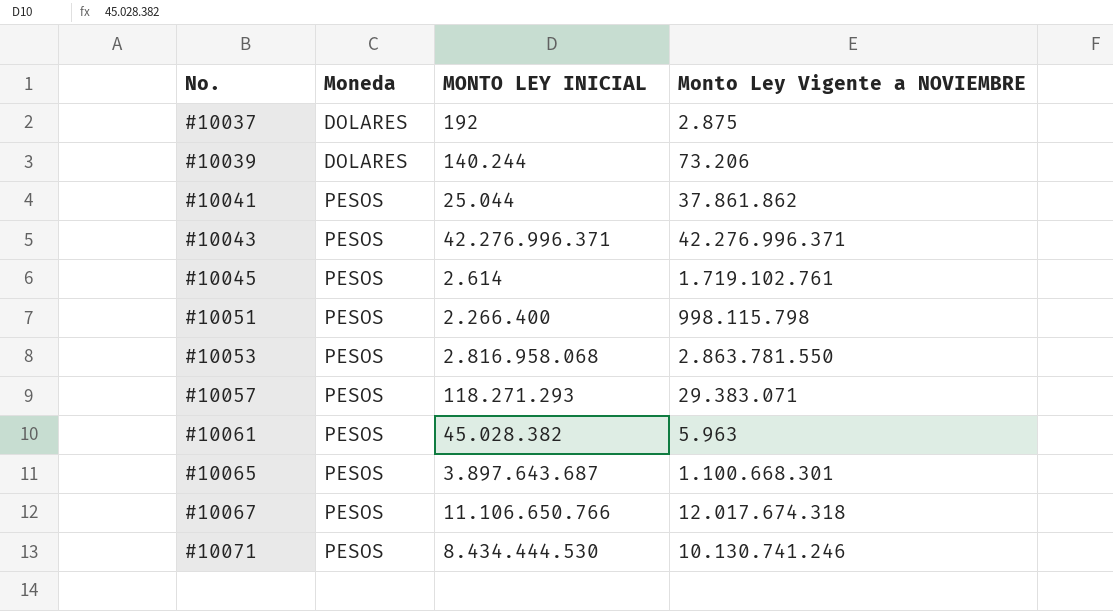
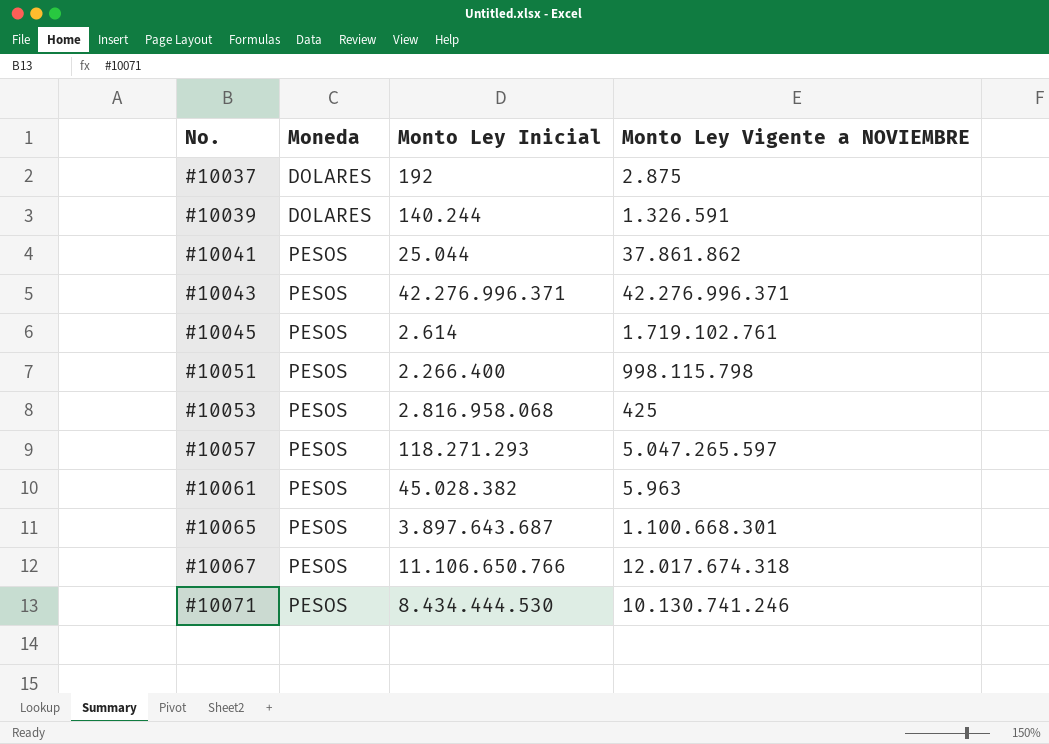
column name: MONTO LEY INICIAL -> Monto Ley Inicial
#10039 | Monto Ley Vigente a NOVIEMBRE: 73.206 -> 1.326.591
#10053 | Monto Ley Vigente a NOVIEMBRE: 2.863.781.550 -> 425
#10057 | Monto Ley Vigente a NOVIEMBRE: 29.383.071 -> 5.047.265.597

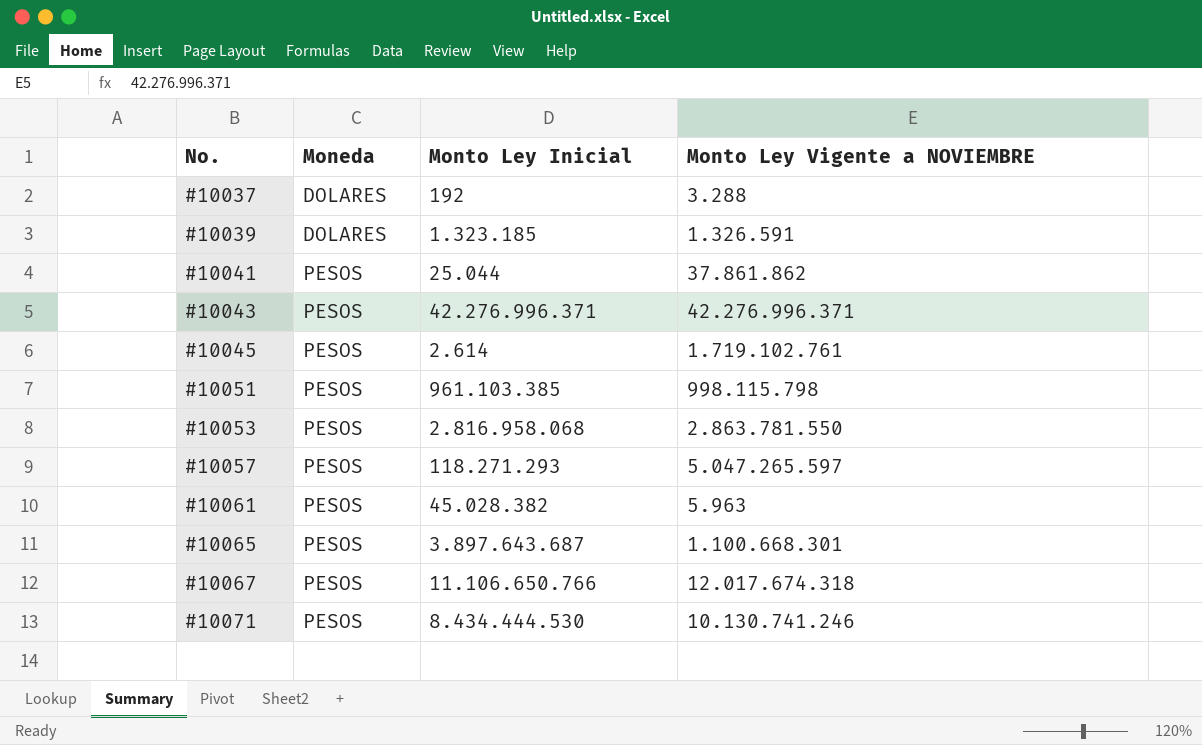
#10037 | Monto Ley Vigente a NOVIEMBRE: 2.875 -> 3.288
#10039 | Monto Ley Inicial: 140.244 -> 1.323.185
#10051 | Monto Ley Inicial: 2.266.400 -> 961.103.385
#10053 | Monto Ley Vigente a NOVIEMBRE: 425 -> 2.863.781.550

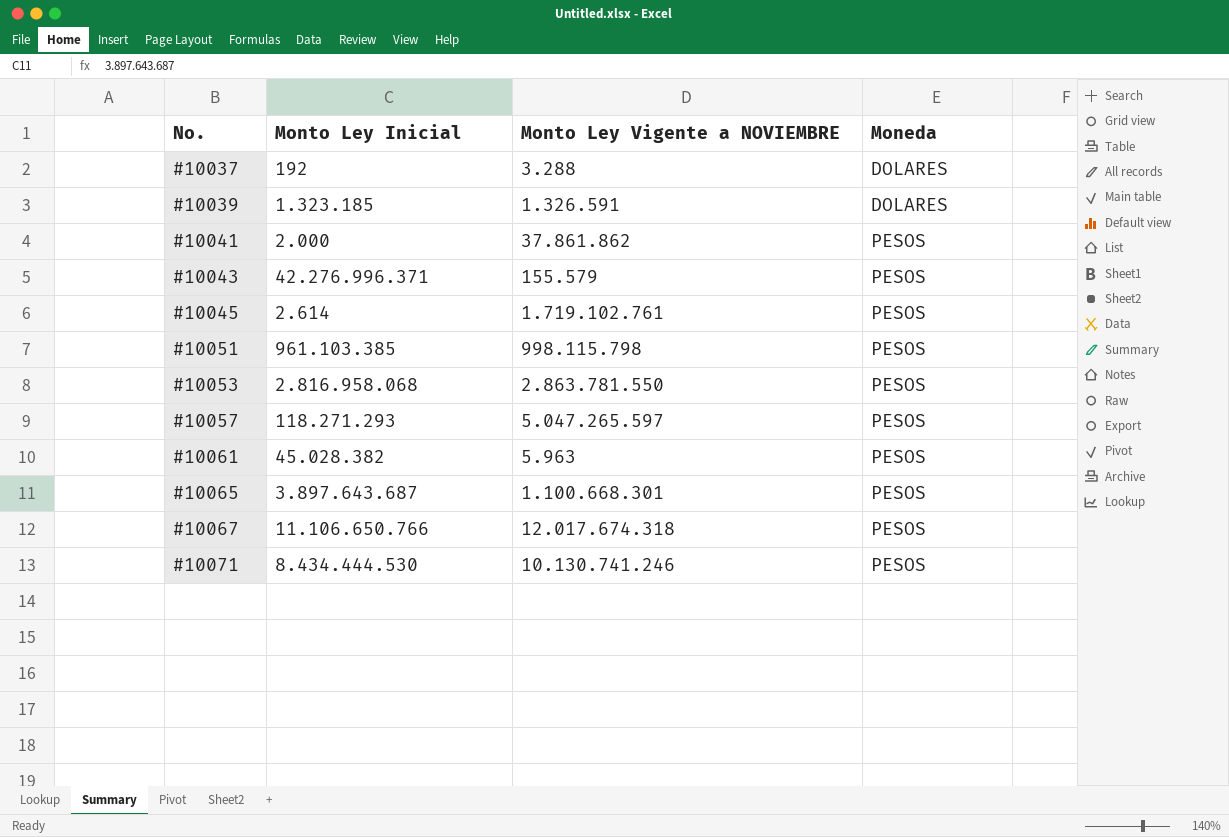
column Moneda | position: 2 -> 4
#10041 | Monto Ley Inicial: 25.044 -> 2.000
#10043 | Monto Ley Vigente a NOVIEMBRE: 42.276.996.371 -> 155.579

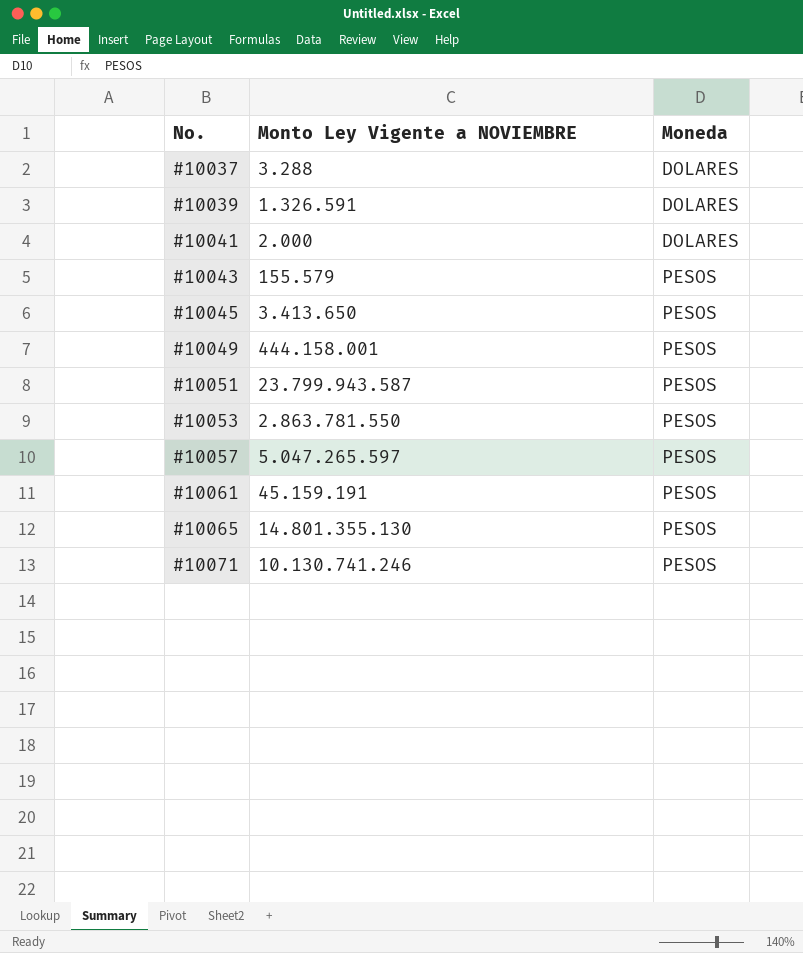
column Monto Ley Inicial | position: 2 -> none
row #10067: 11.106.650.766 | 12.017.674.318 | PESOS -> none
#10041 | Monto Ley Vigente a NOVIEMBRE: 37.861.862 -> 2.000
#10041 | Moneda: PESOS -> DOLARES
#10045 | Monto Ley Vigente a NOVIEMBRE: 1.719.102.761 -> 3.413.650
row #10049: none -> 444.158.001 | PESOS
#10051 | Monto Ley Vigente a NOVIEMBRE: 998.115.798 -> 23.799.943.587
#10061 | Monto Ley Vigente a NOVIEMBRE: 5.963 -> 45.159.191
#10065 | Monto Ley Vigente a NOVIEMBRE: 1.100.668.301 -> 14.801.355.130

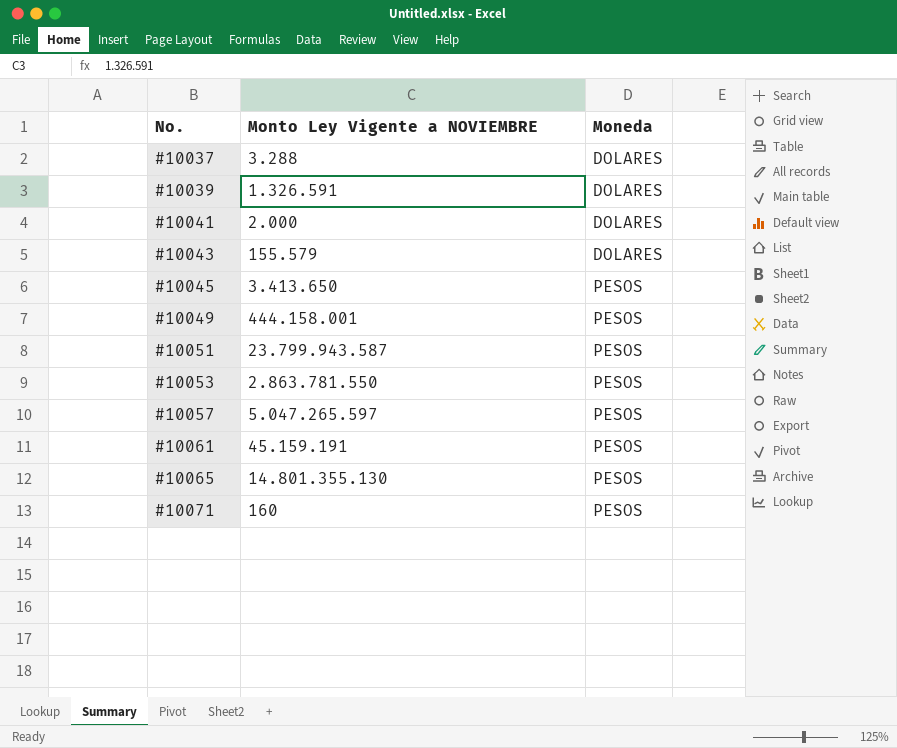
#10043 | Moneda: PESOS -> DOLARES
#10071 | Monto Ley Vigente a NOVIEMBRE: 10.130.741.246 -> 160

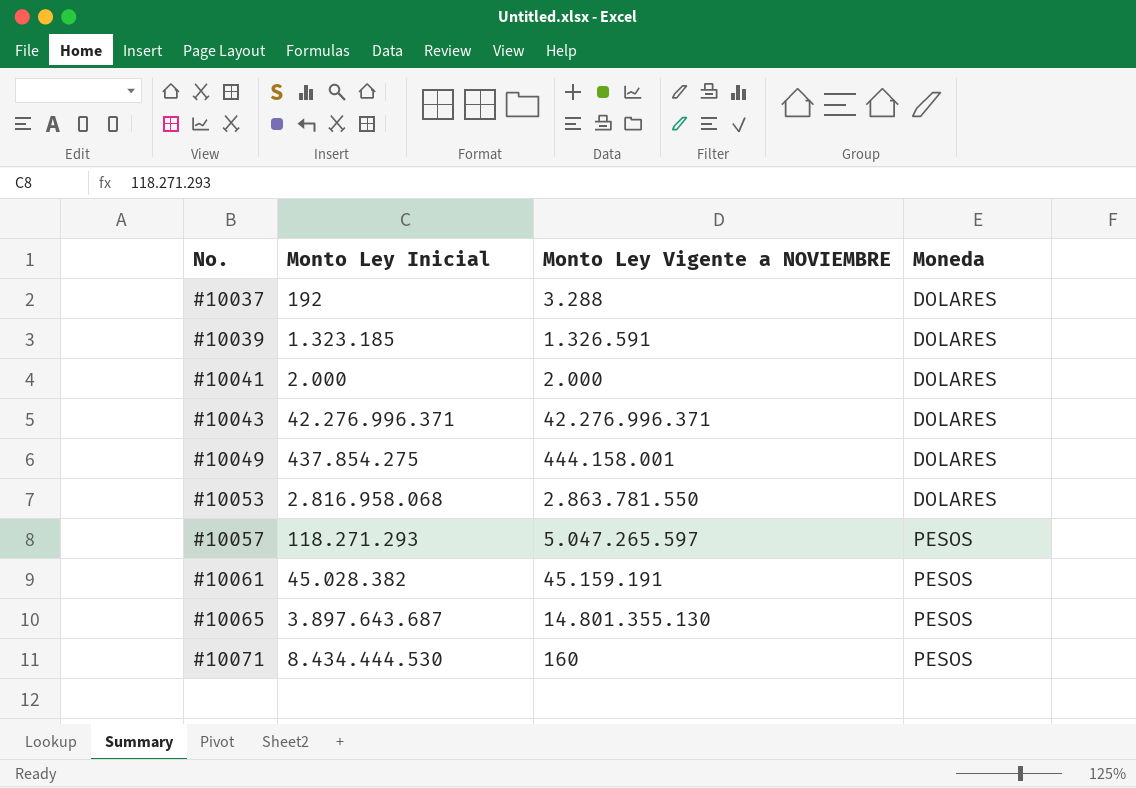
column Monto Ley Inicial | position: none -> 2
row #10045: 3.413.650 | PESOS -> none
row #10051: 23.799.943.587 | PESOS -> none
#10043 | Monto Ley Vigente a NOVIEMBRE: 155.579 -> 42.276.996.371
#10049 | Moneda: PESOS -> DOLARES
#10053 | Moneda: PESOS -> DOLARES

